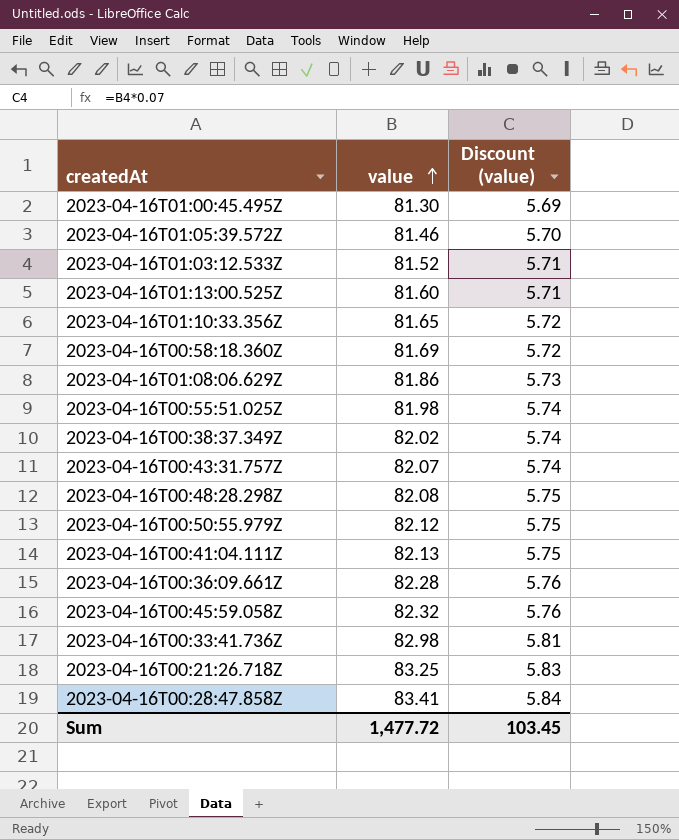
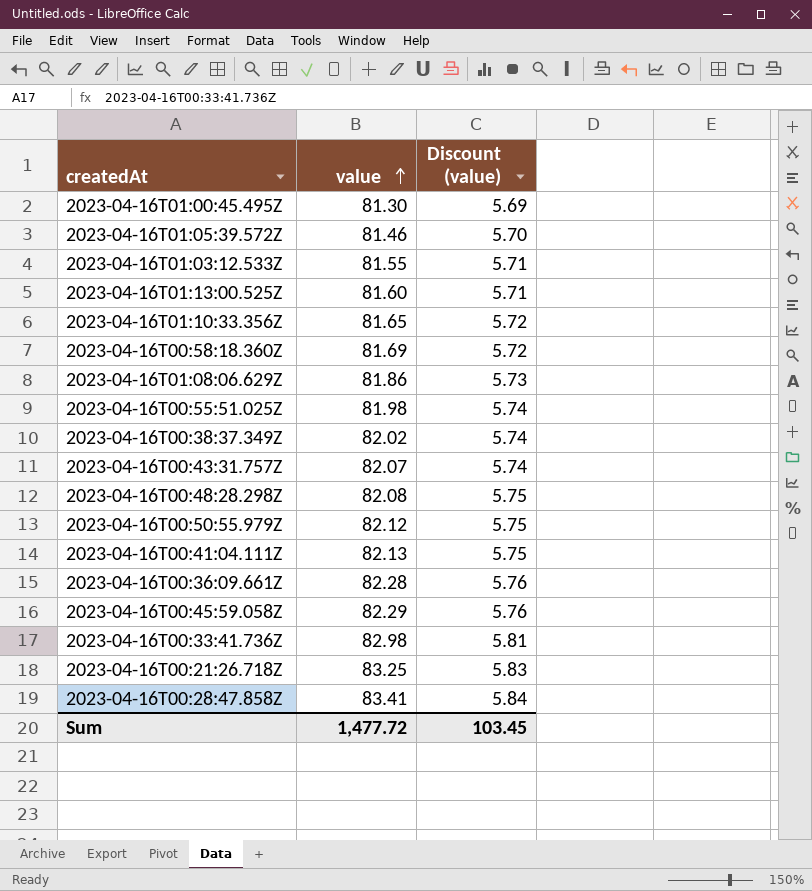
2023-04-16T01:03:12.533Z | value: 81.52 -> 81.55
2023-04-16T00:45:59.058Z | value: 82.32 -> 82.29

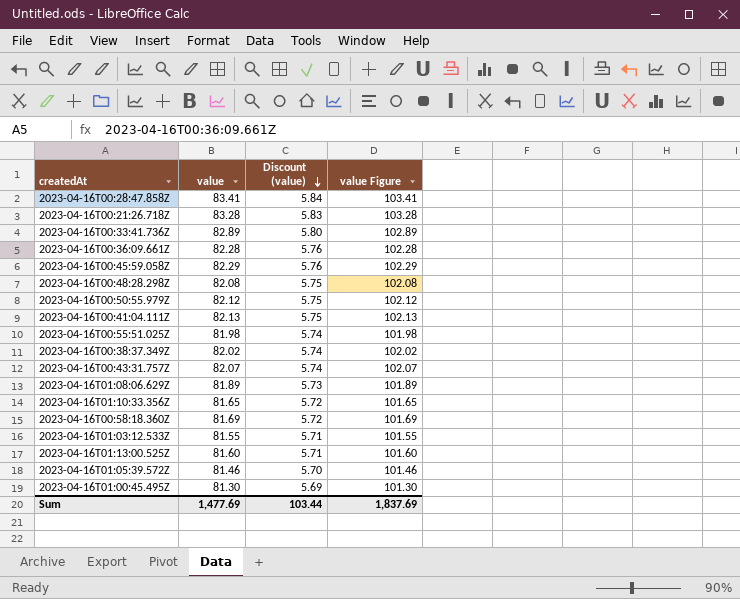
row order: value ascending -> Discount (value) descending
column value Figure | formula: none -> [value] + 20
2023-04-16T00:21:26.718Z | value: 83.25 -> 83.28
2023-04-16T00:33:41.736Z | value: 82.98 -> 82.89
2023-04-16T00:33:41.736Z | Discount (value): 5.81 -> 5.80
2023-04-16T01:08:06.629Z | value: 81.86 -> 81.89
Sum | value: 1,477.72 -> 1,477.69
Sum | Discount (value): 103.45 -> 103.44

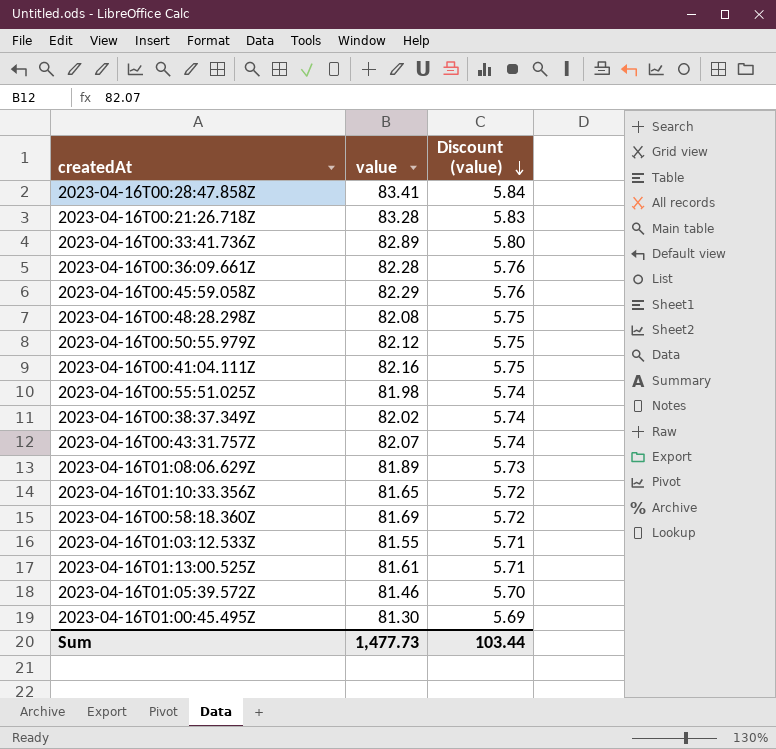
column value Figure | formula: [value] + 20 -> none
2023-04-16T00:41:04.111Z | value: 82.13 -> 82.16
2023-04-16T01:13:00.525Z | value: 81.60 -> 81.61
Sum | value: 1,477.69 -> 1,477.73

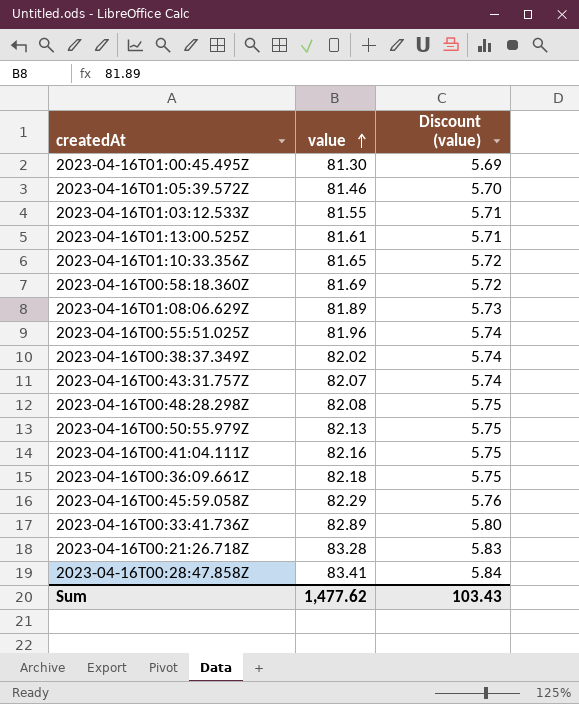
row order: Discount (value) descending -> value ascending
2023-04-16T00:55:51.025Z | value: 81.98 -> 81.96
2023-04-16T00:50:55.979Z | value: 82.12 -> 82.13
2023-04-16T00:36:09.661Z | value: 82.28 -> 82.18
2023-04-16T00:36:09.661Z | Discount (value): 5.76 -> 5.75
Sum | value: 1,477.73 -> 1,477.62
Sum | Discount (value): 103.44 -> 103.43

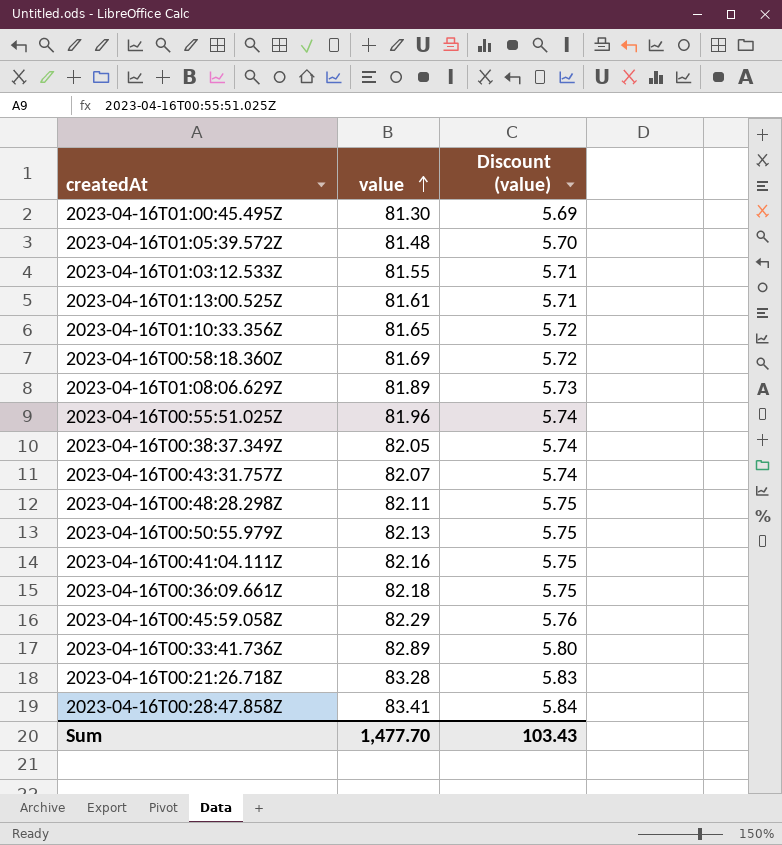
2023-04-16T01:05:39.572Z | value: 81.46 -> 81.48
2023-04-16T00:38:37.349Z | value: 82.02 -> 82.05
2023-04-16T00:48:28.298Z | value: 82.08 -> 82.11
Sum | value: 1,477.62 -> 1,477.70

